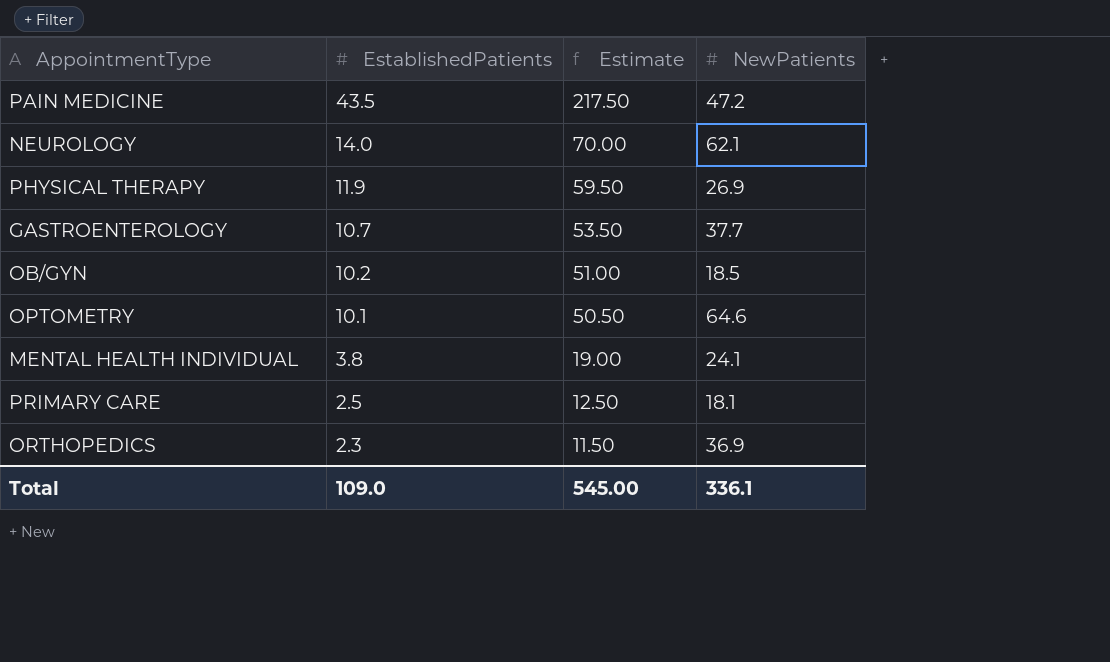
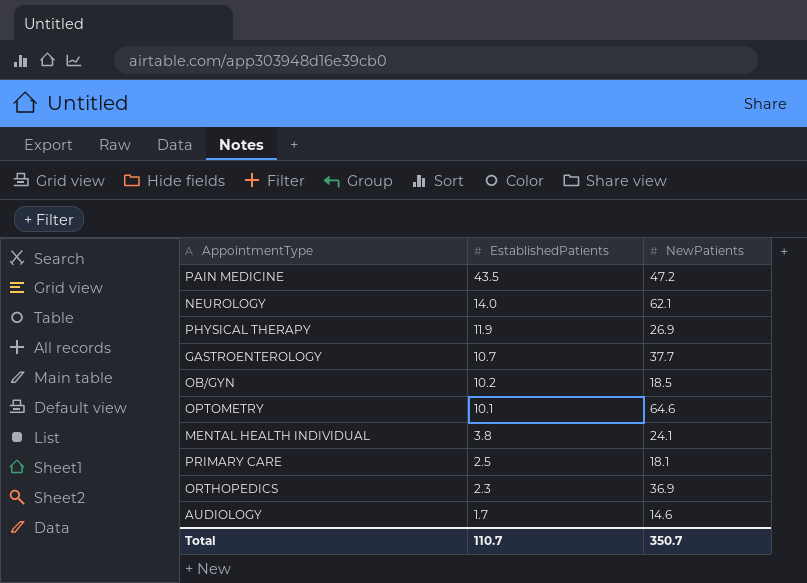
column Estimate | formula: [EstablishedPatients] * 5 -> none
row AUDIOLOGY: none -> 1.7 | 14.6
Total | EstablishedPatients: 109.0 -> 110.7
Total | NewPatients: 336.1 -> 350.7

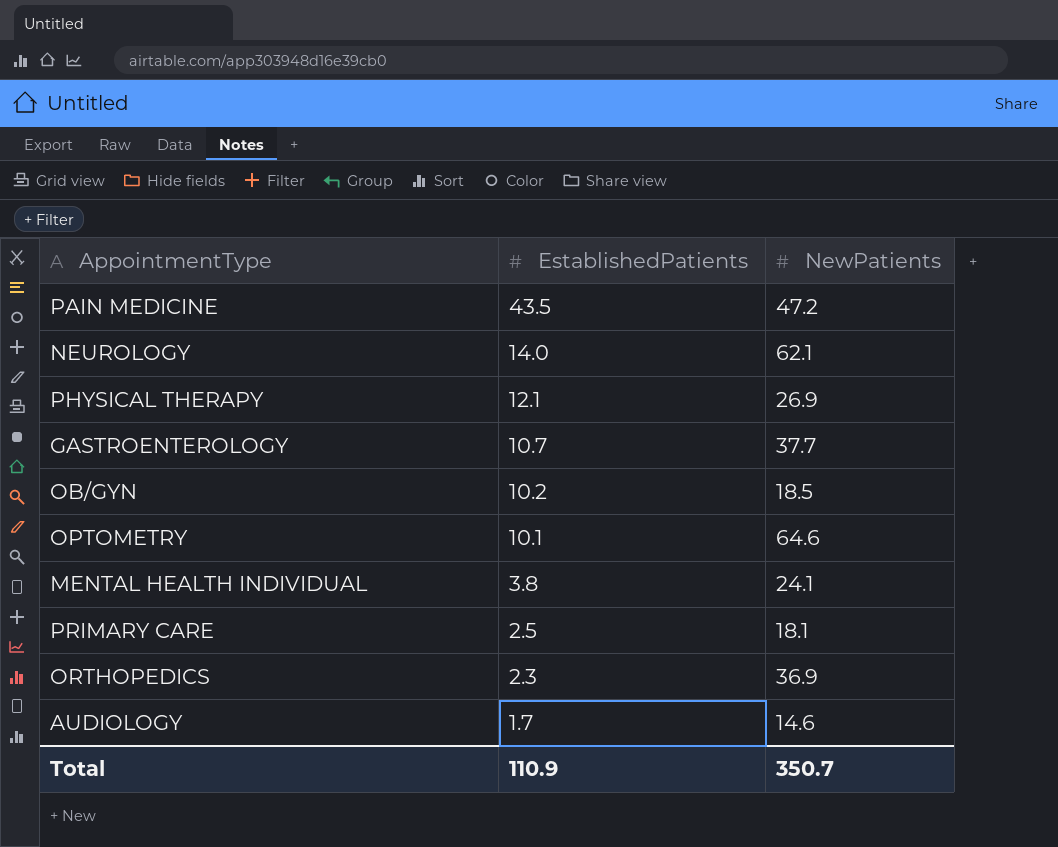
PHYSICAL THERAPY | EstablishedPatients: 11.9 -> 12.1
Total | EstablishedPatients: 110.7 -> 110.9

